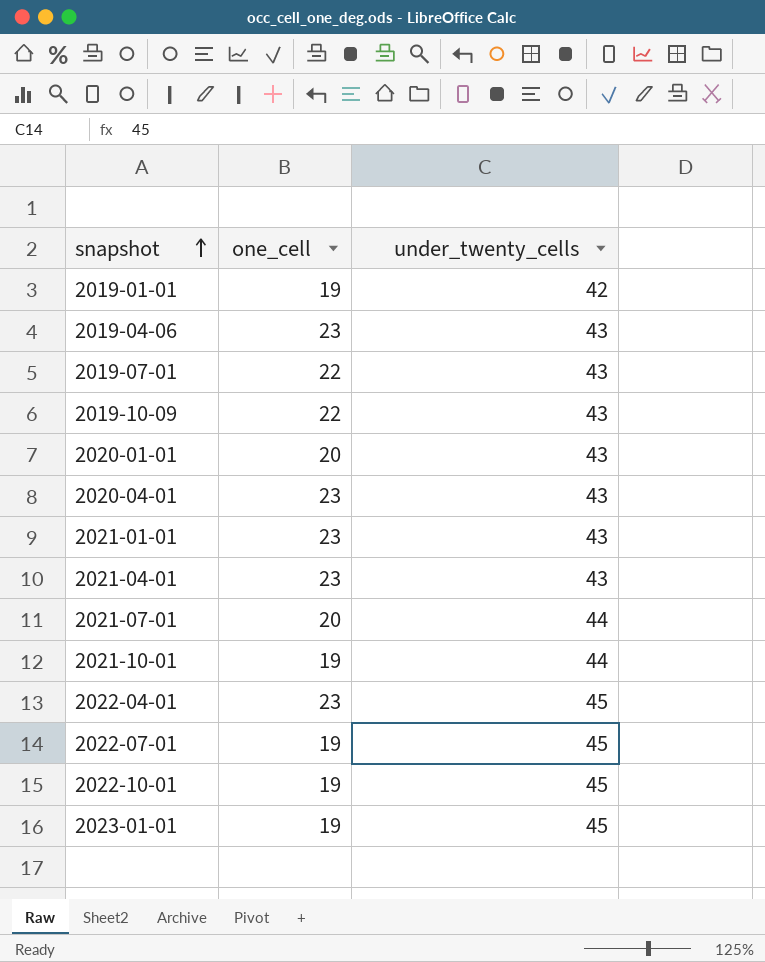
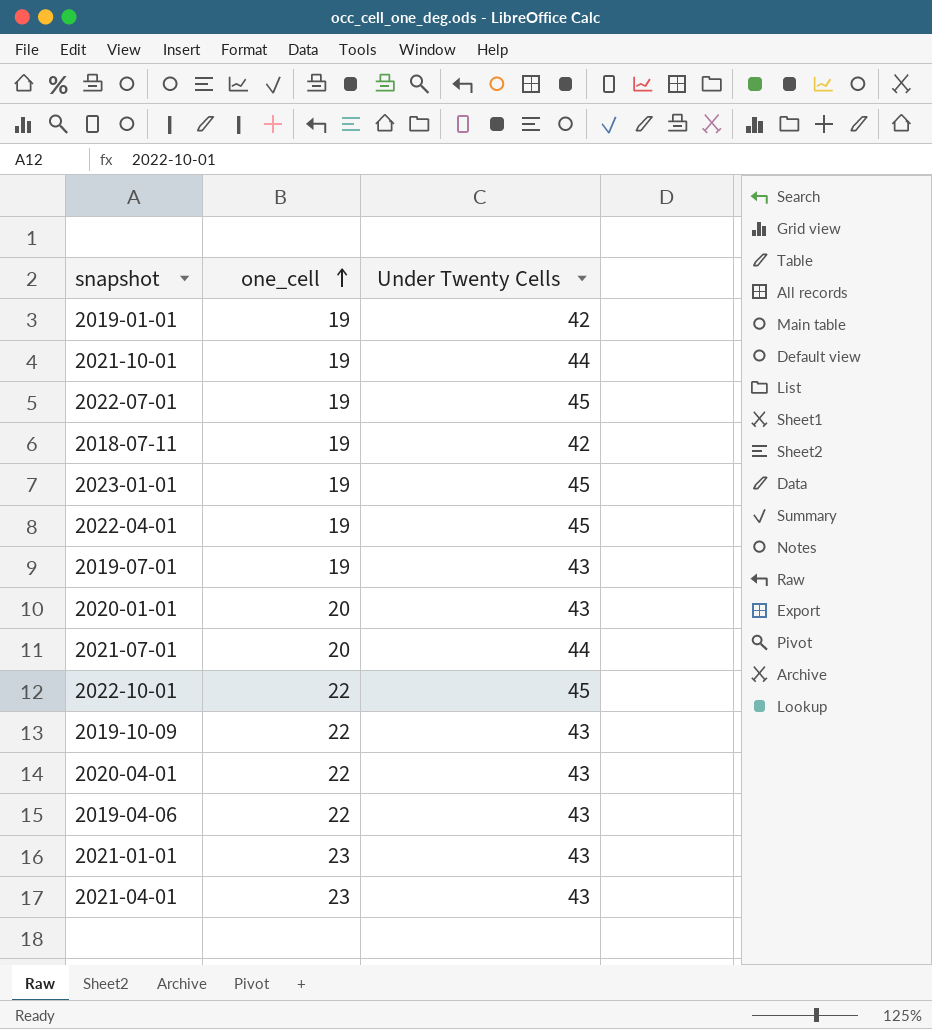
row order: snapshot ascending -> one_cell ascending
column name: under_twenty_cells -> Under Twenty Cells
row 2018-07-11: none -> 19 | 42
2022-04-01 | one_cell: 23 -> 19
2019-07-01 | one_cell: 22 -> 19
2022-10-01 | one_cell: 19 -> 22
2020-04-01 | one_cell: 23 -> 22
2019-04-06 | one_cell: 23 -> 22

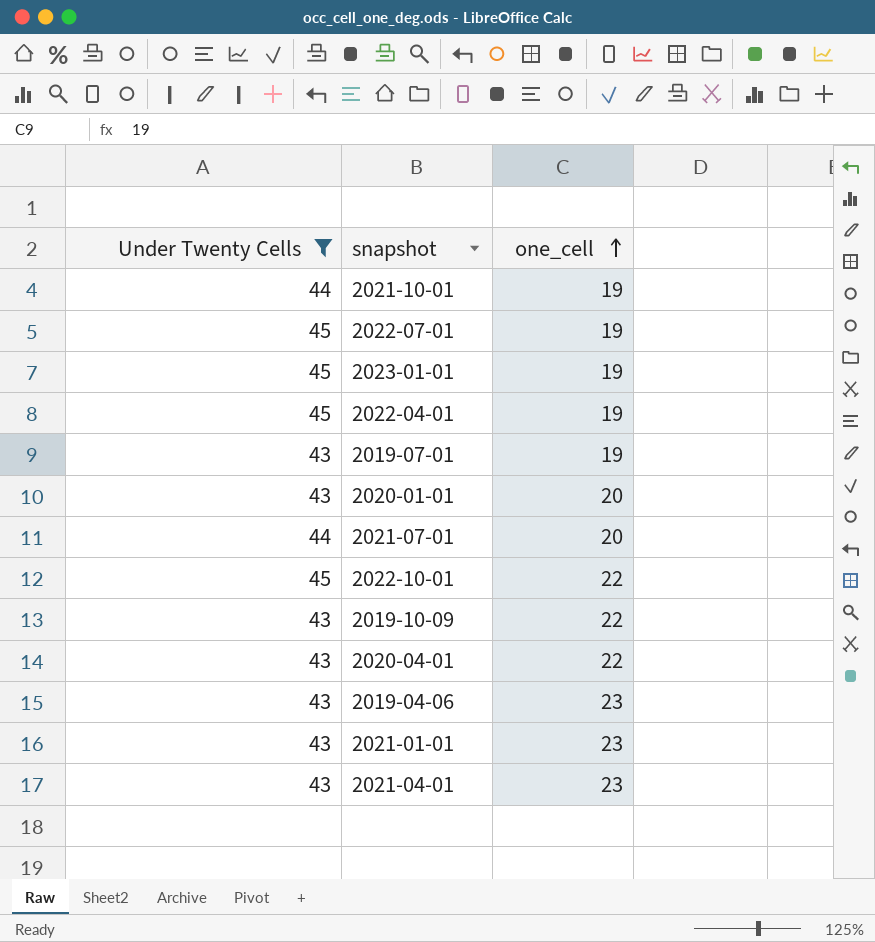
filter: none -> Under Twenty Cells != 42
column Under Twenty Cells | position: 3 -> 1
2019-04-06 | one_cell: 22 -> 23

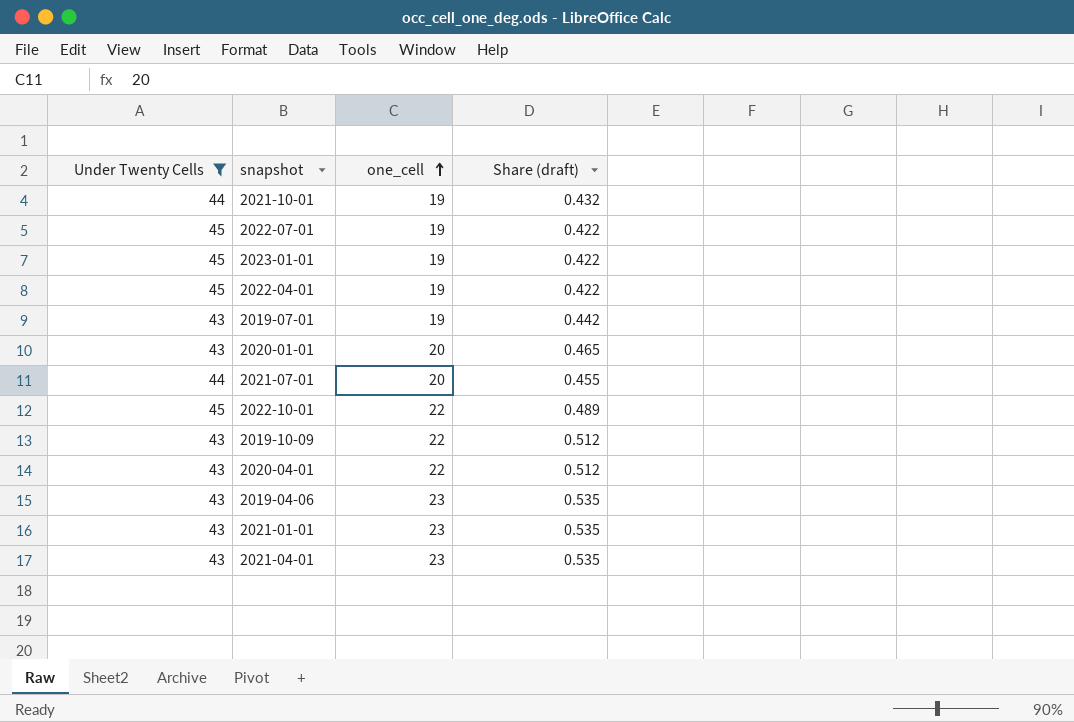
column Share (draft) | formula: none -> [one_cell] / [Under Twenty Cells]

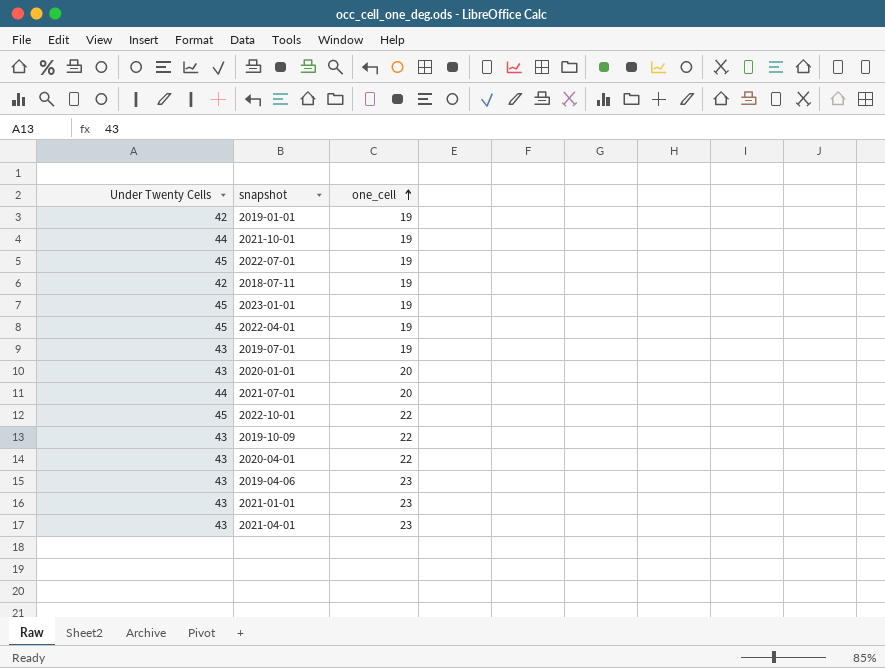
filter: Under Twenty Cells != 42 -> none
column Share (draft) | formula: [one_cell] / [Under Twenty Cells] -> none

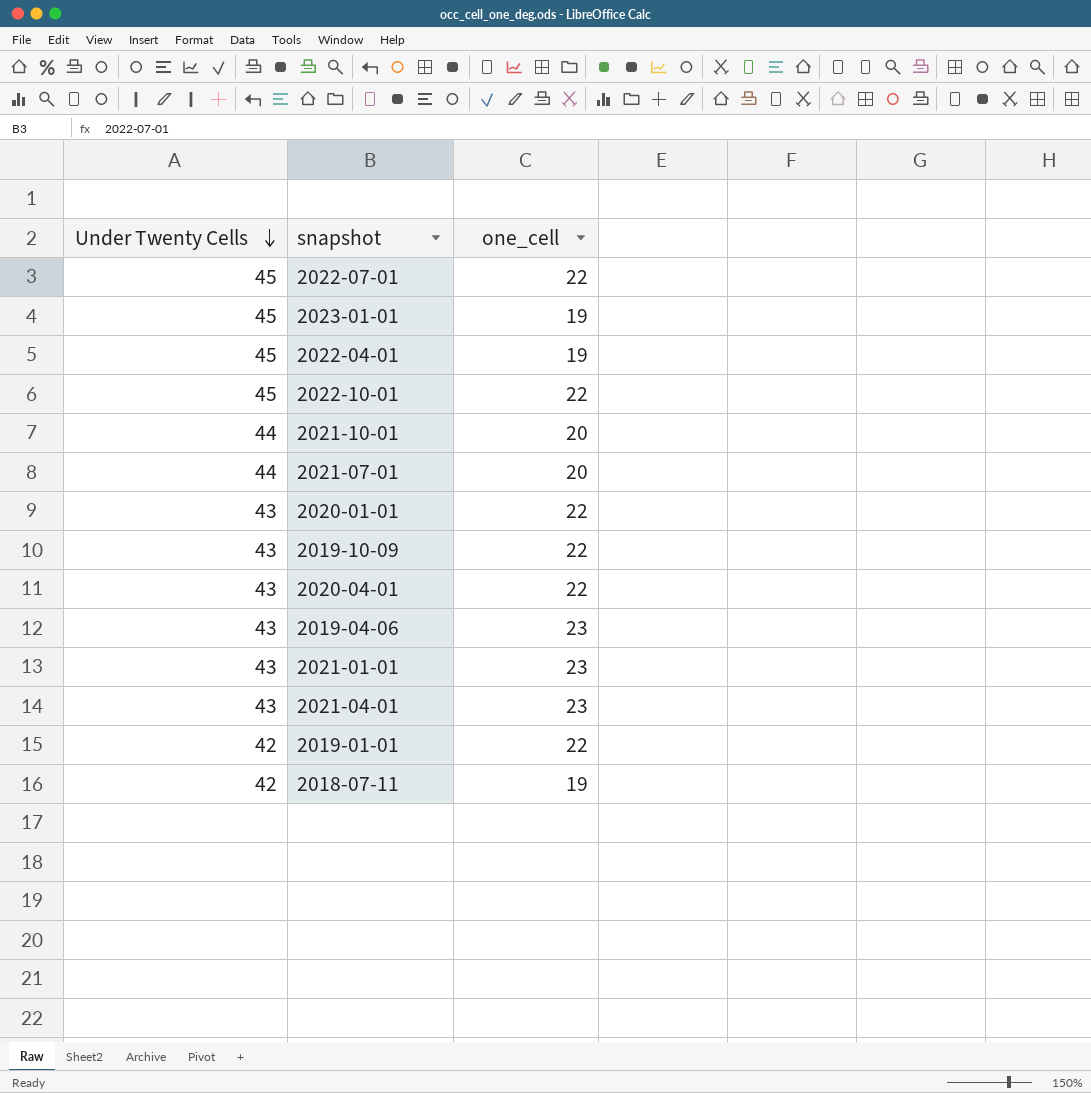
row order: one_cell ascending -> Under Twenty Cells descending
row 2019-07-01: 43 | 19 -> none
2022-07-01 | one_cell: 19 -> 22
2021-10-01 | one_cell: 19 -> 20
2020-01-01 | one_cell: 20 -> 22
2019-01-01 | one_cell: 19 -> 22

